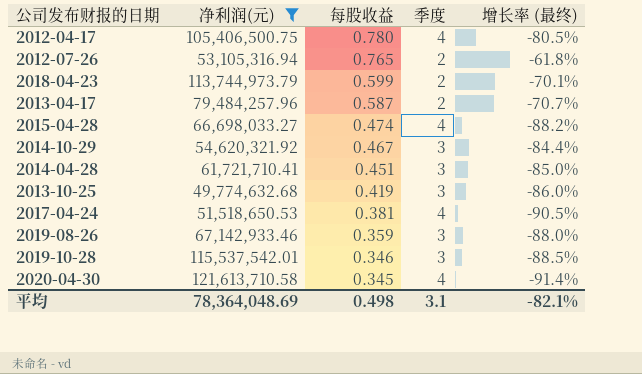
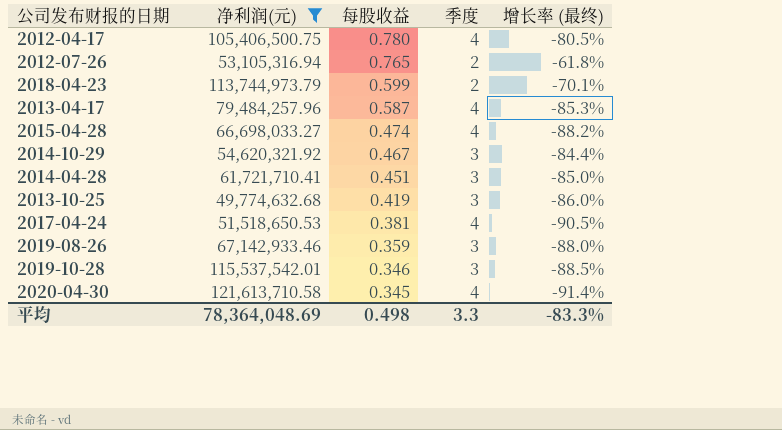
2013-04-17 | 季度: 2 -> 4
2013-04-17 | 增长率 (最终): -70.7% -> -85.3%
平均 | 季度: 3.1 -> 3.3
平均 | 增长率 (最终): -82.1% -> -83.3%

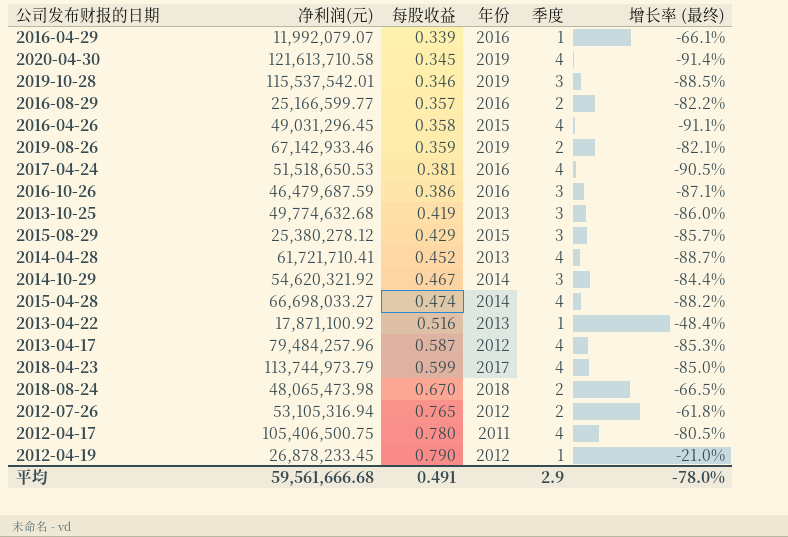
filter: 净利润(元) >= 49,774,632.68 -> none
row order: 每股收益 descending -> 每股收益 ascending
column 年份 | position: none -> 4
2019-08-26 | 季度: 3 -> 2
2019-08-26 | 增长率 (最终): -88.0% -> -82.1%
2014-04-28 | 每股收益: 0.451 -> 0.452
2014-04-28 | 季度: 3 -> 4
2014-04-28 | 增长率 (最终): -85.0% -> -88.7%
2018-04-23 | 季度: 2 -> 4
2018-04-23 | 增长率 (最终): -70.1% -> -85.0%
平均 | 净利润(元): 78,364,048.69 -> 59,561,666.68
平均 | 每股收益: 0.498 -> 0.491
平均 | 季度: 3.3 -> 2.9
平均 | 增长率 (最终): -83.3% -> -78.0%

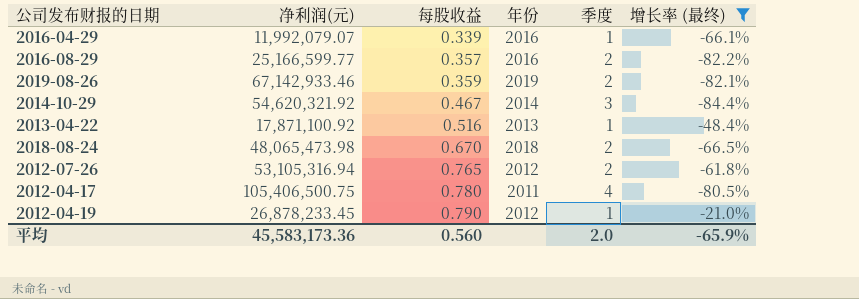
filter: none -> 增长率 (最终) >= -84.4%
平均 | 净利润(元): 59,561,666.68 -> 45,583,173.36
平均 | 每股收益: 0.491 -> 0.560
平均 | 季度: 2.9 -> 2.0
平均 | 增长率 (最终): -78.0% -> -65.9%

